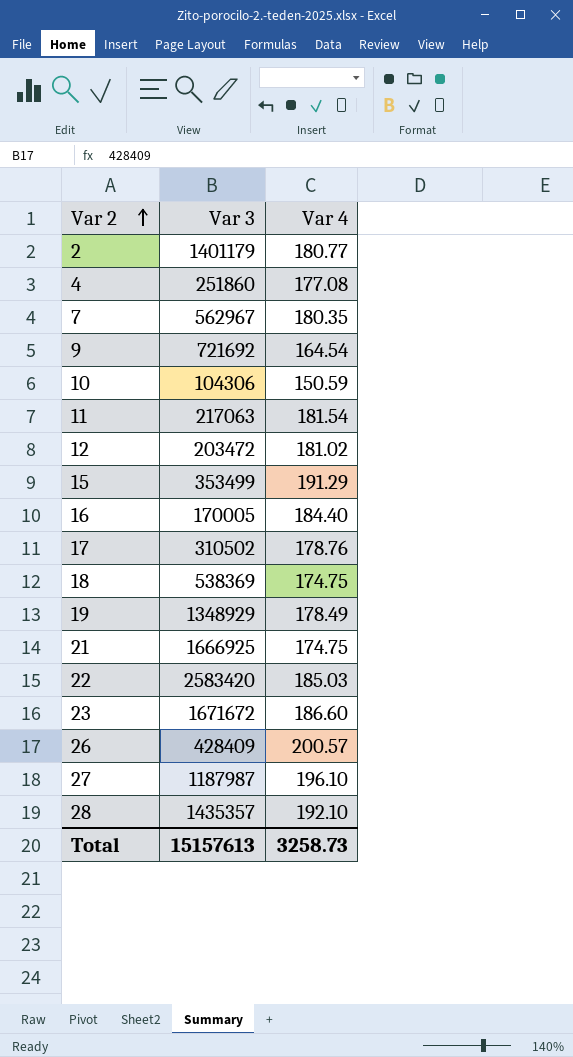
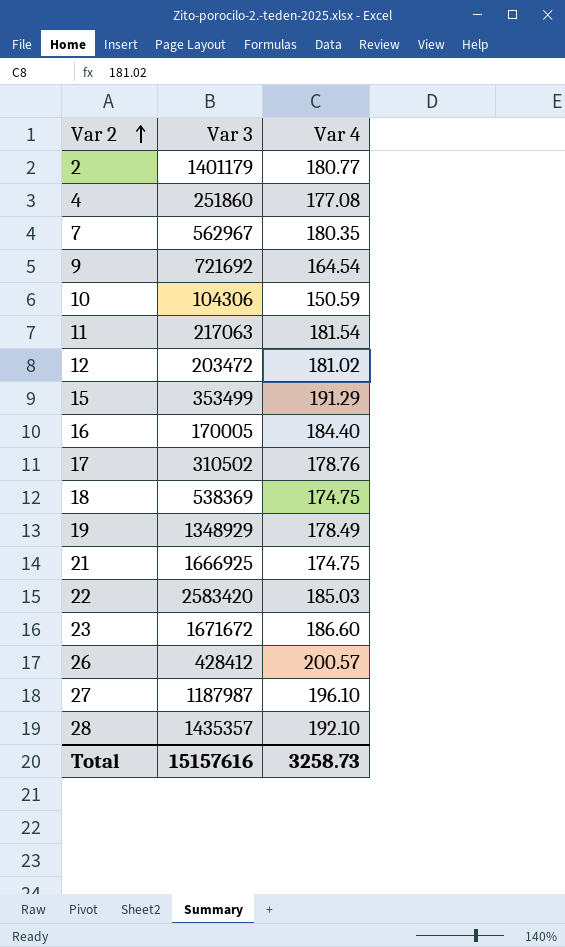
26 | Var 3: 428409 -> 428412
Total | Var 3: 15157613 -> 15157616

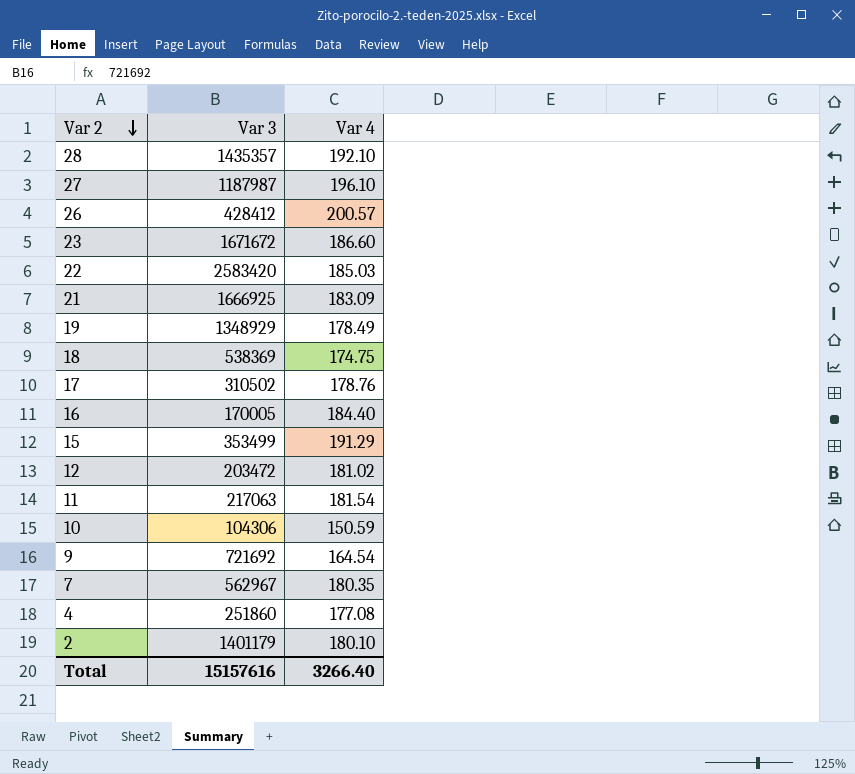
row order: Var 2 ascending -> Var 2 descending
21 | Var 4: 174.75 -> 183.09
2 | Var 4: 180.77 -> 180.10
Total | Var 4: 3258.73 -> 3266.40

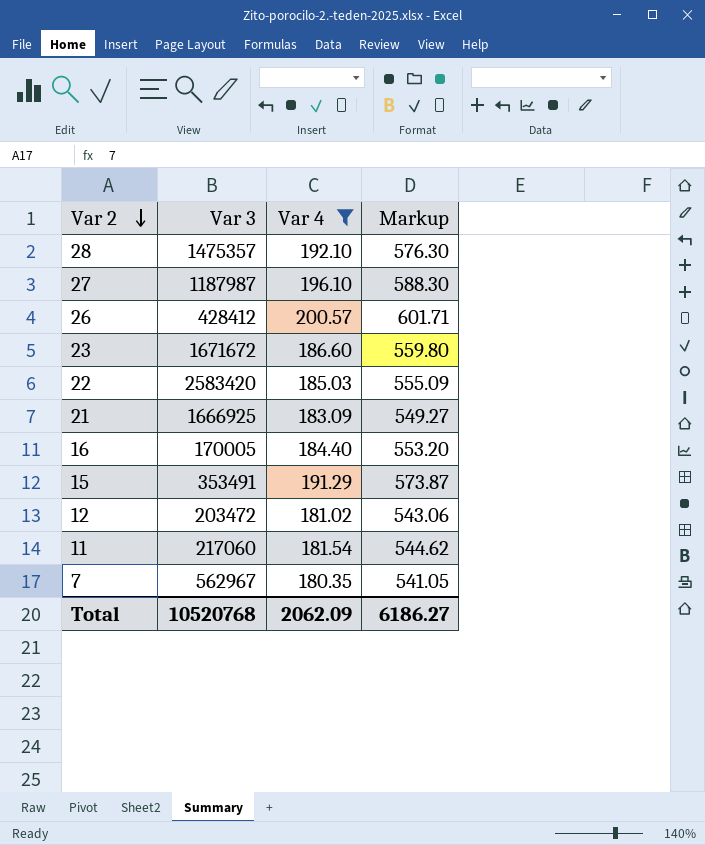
filter: none -> Var 4 >= 180.35
column Markup | formula: none -> [Var 4] * 3
28 | Var 3: 1435357 -> 1475357
15 | Var 3: 353499 -> 353491
11 | Var 3: 217063 -> 217060
Total | Var 3: 15157616 -> 10520768
Total | Var 4: 3266.40 -> 2062.09

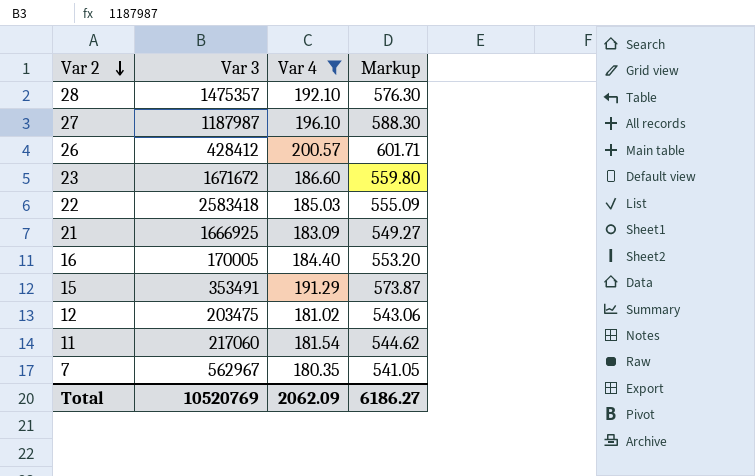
22 | Var 3: 2583420 -> 2583418
12 | Var 3: 203472 -> 203475
Total | Var 3: 10520768 -> 10520769

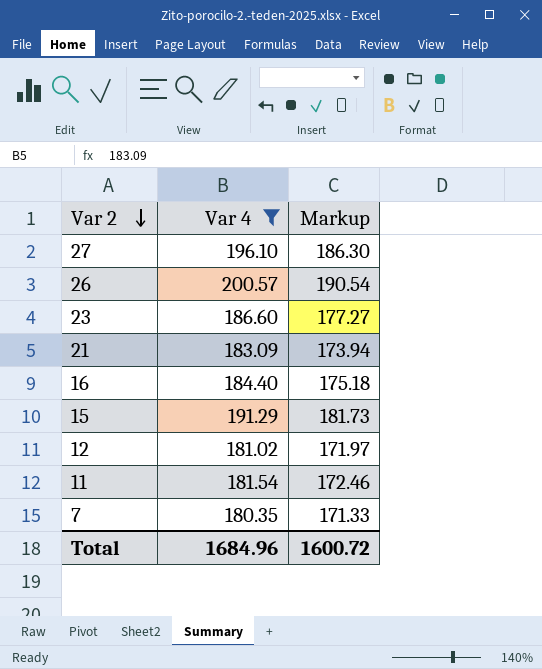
column Var 3 | position: 2 -> none
column Markup | formula: [Var 4] * 3 -> [Var 4] * 0.95
row 28: 1475357 | 192.10 | 576.30 -> none
row 22: 2583418 | 185.03 | 555.09 -> none
Total | Var 4: 2062.09 -> 1684.96
Total | Markup: 6186.27 -> 1600.72

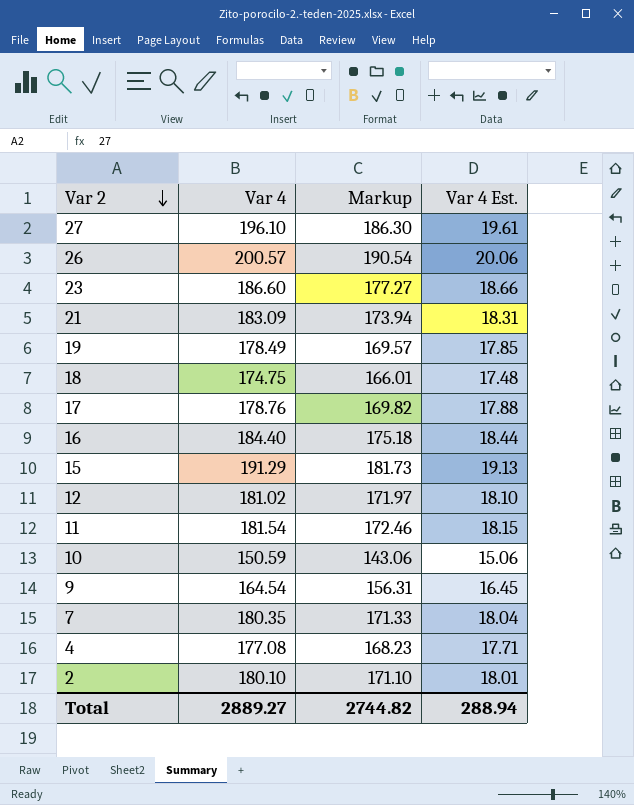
filter: Var 4 >= 180.35 -> none
column Var 4 Est. | formula: none -> [Var 4] * 0.1
Total | Var 4: 1684.96 -> 2889.27
Total | Markup: 1600.72 -> 2744.82

